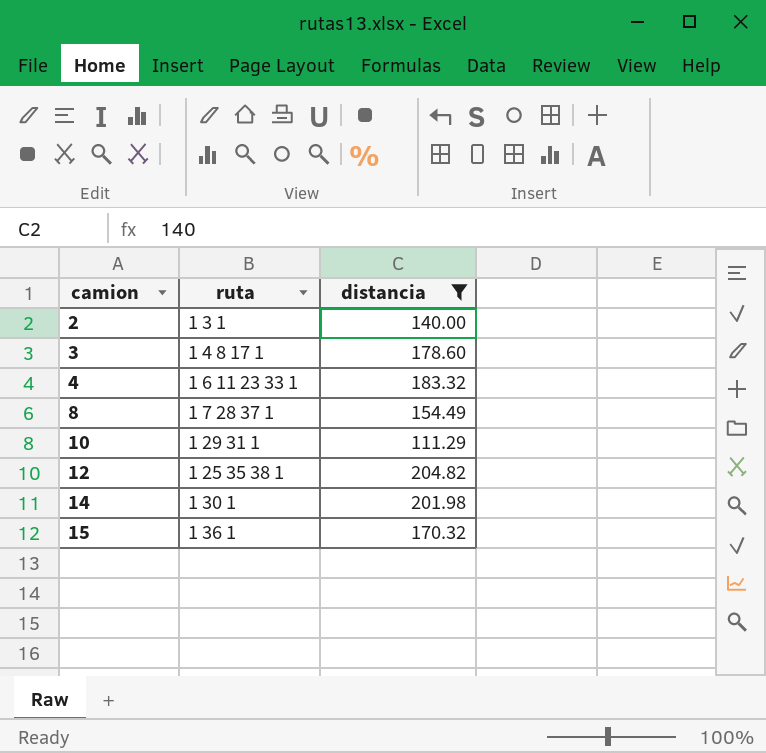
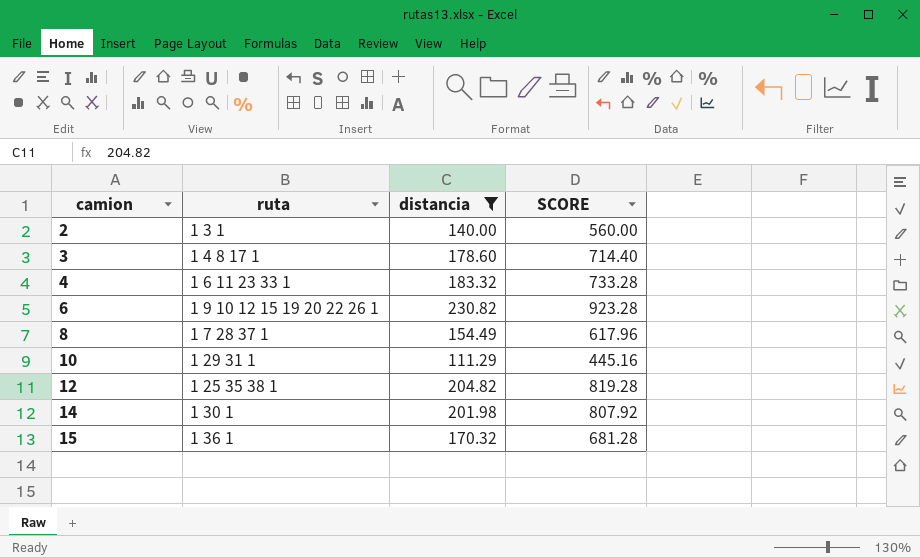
column SCORE | formula: none -> [distancia] * 4
row 6: none -> 1 9 10 12 15 19 20 22 26 1 | 230.82 | 923.28

